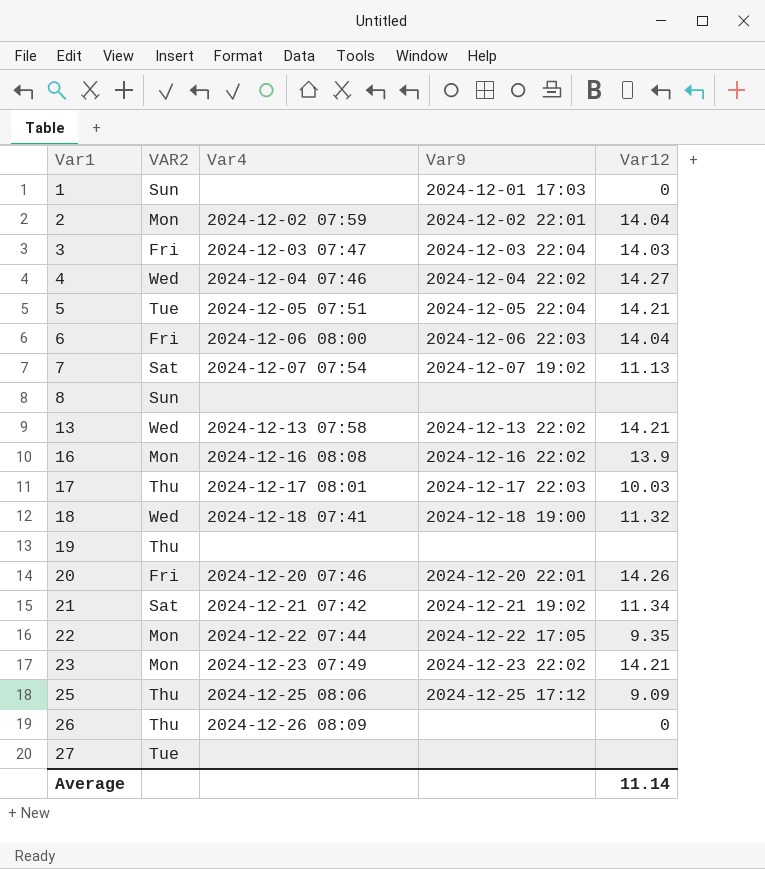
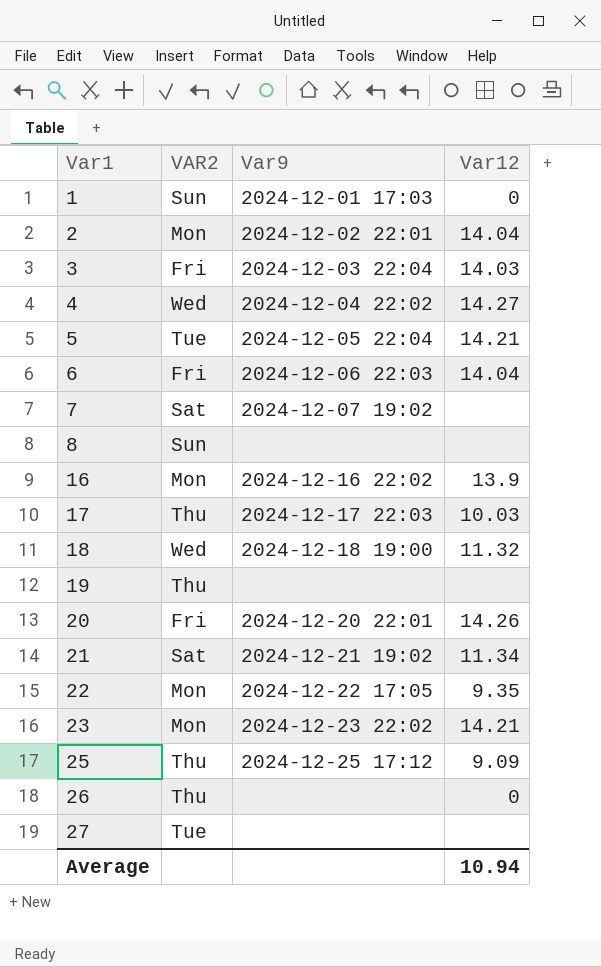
column Var4 | position: 3 -> none
row 13: Wed | 2024-12-13 07:58 | 2024-12-13 22:02 | 14.21 -> none
7 | Var12: 11.13 -> none
Average | Var12: 11.14 -> 10.94

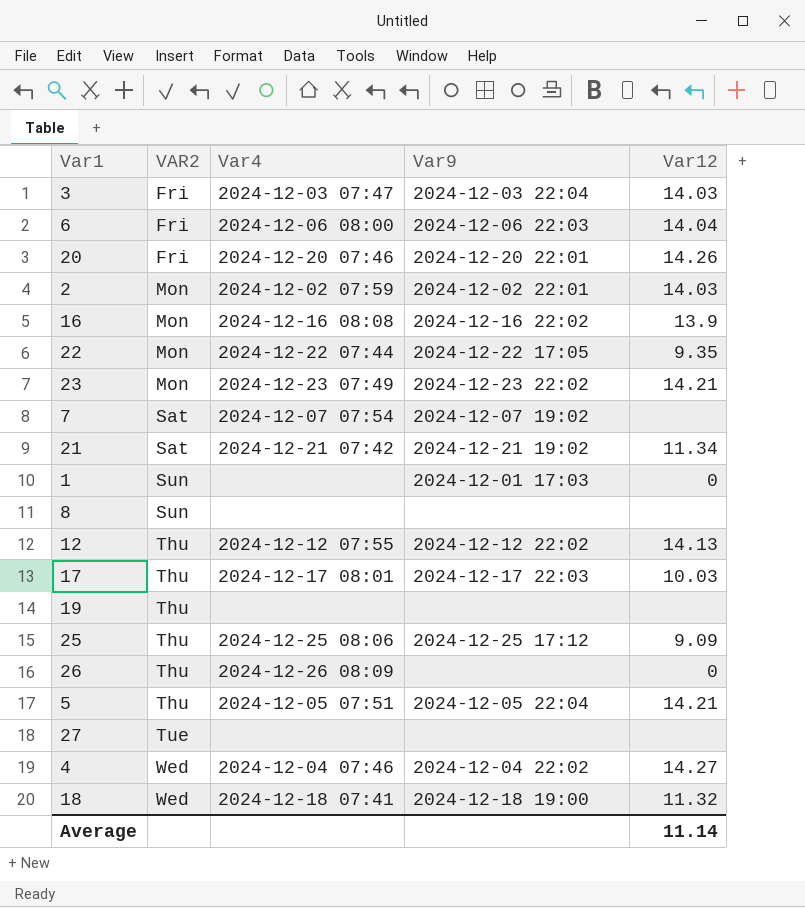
row order: Var1 ascending -> VAR2 ascending
column Var4 | position: none -> 3
2 | Var12: 14.04 -> 14.03
row 12: none -> Thu | 2024-12-12 07:55 | 2024-12-12 22:02 | 14.13
5 | VAR2: Tue -> Thu
Average | Var12: 10.94 -> 11.14

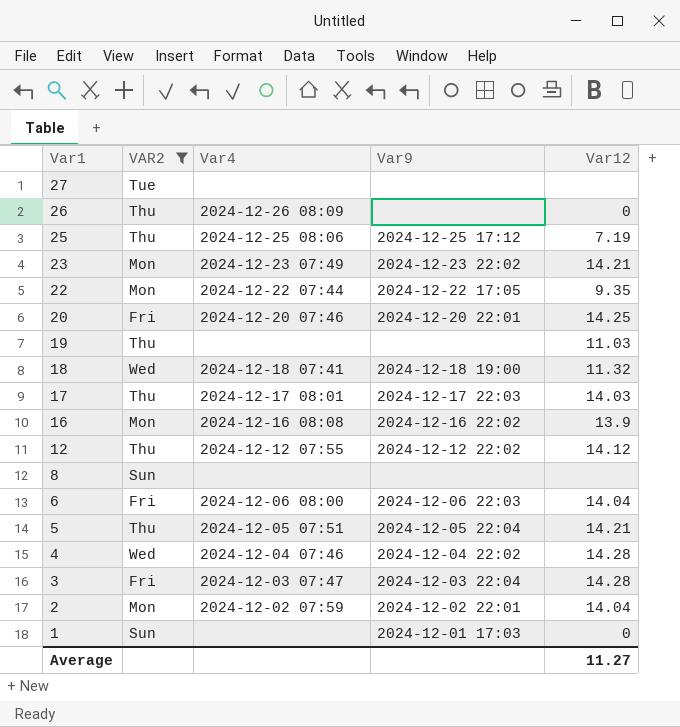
filter: none -> VAR2 != Sat
row order: VAR2 ascending -> Var1 descending
25 | Var12: 9.09 -> 7.19
20 | Var12: 14.26 -> 14.25
19 | Var12: none -> 11.03
17 | Var12: 10.03 -> 14.03
12 | Var12: 14.13 -> 14.12
4 | Var12: 14.27 -> 14.28
3 | Var12: 14.03 -> 14.28
2 | Var12: 14.03 -> 14.04
Average | Var12: 11.14 -> 11.27

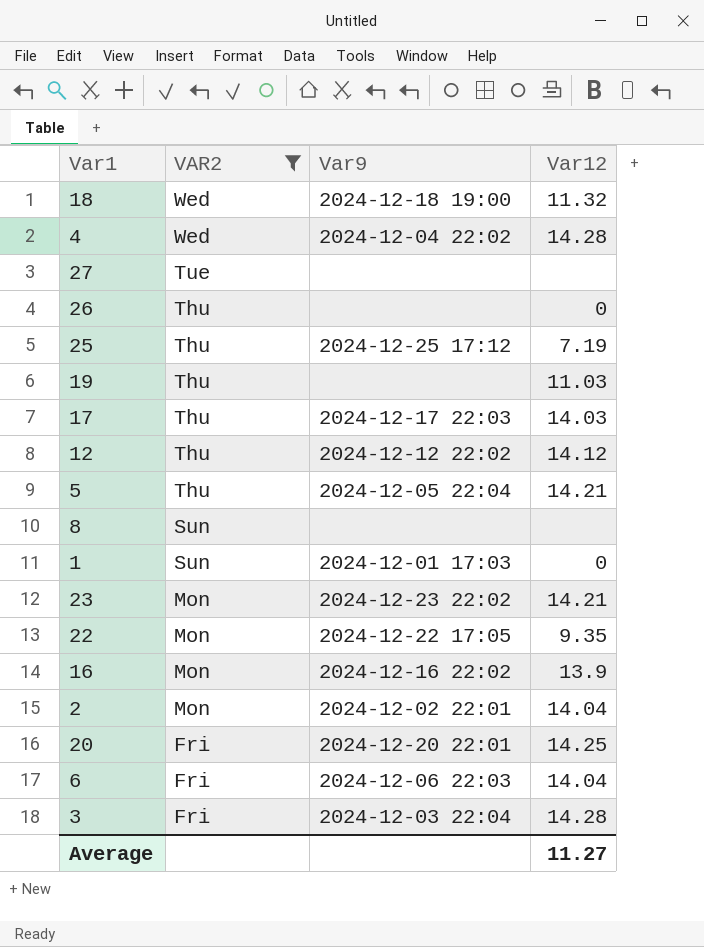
row order: Var1 descending -> VAR2 descending
column Var4 | position: 3 -> none

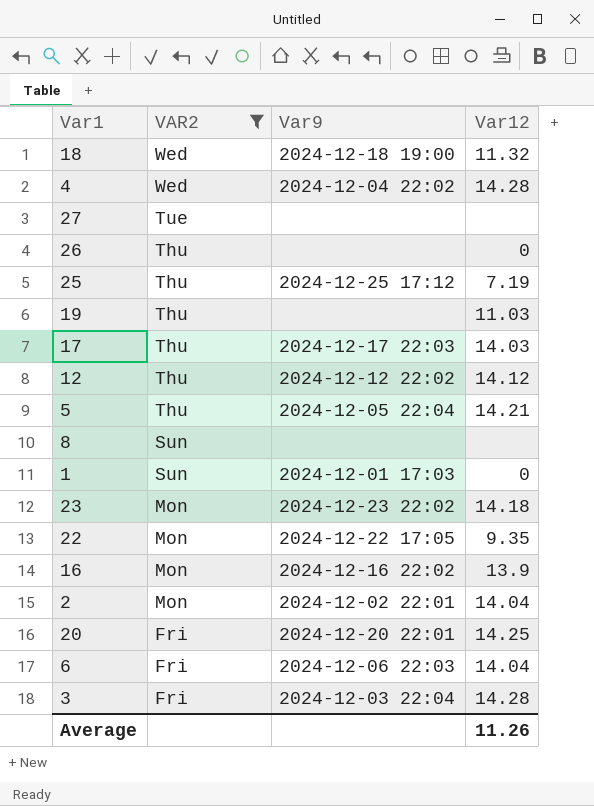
23 | Var12: 14.21 -> 14.18
Average | Var12: 11.27 -> 11.26

